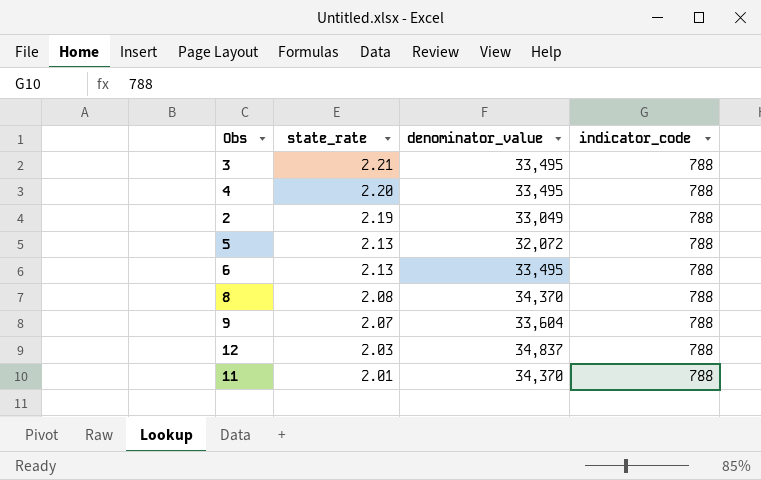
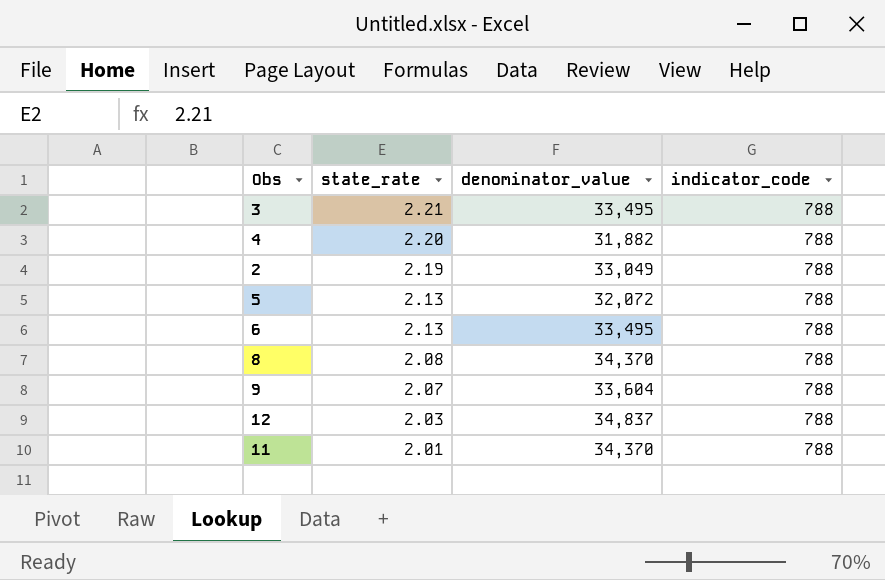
4 | denominator_value: 33,495 -> 31,882

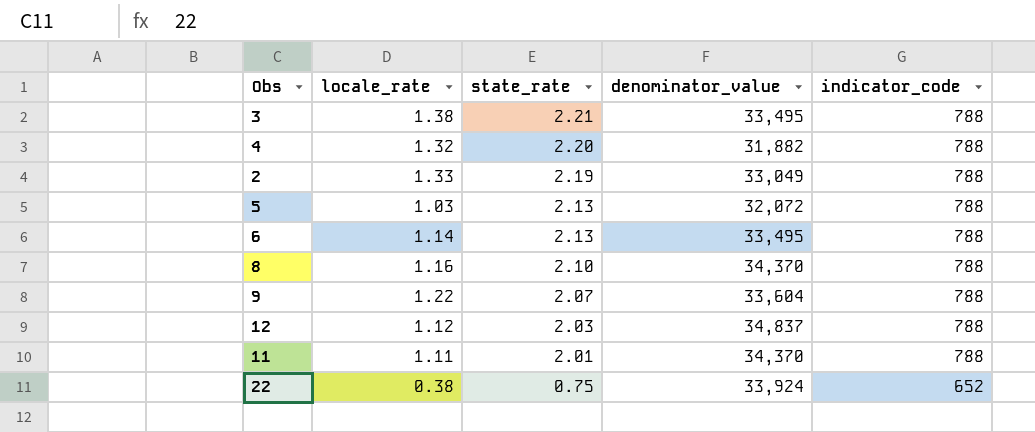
column locale_rate | position: none -> 2
8 | state_rate: 2.08 -> 2.10
row 22: none -> 0.38 | 0.75 | 33,924 | 652

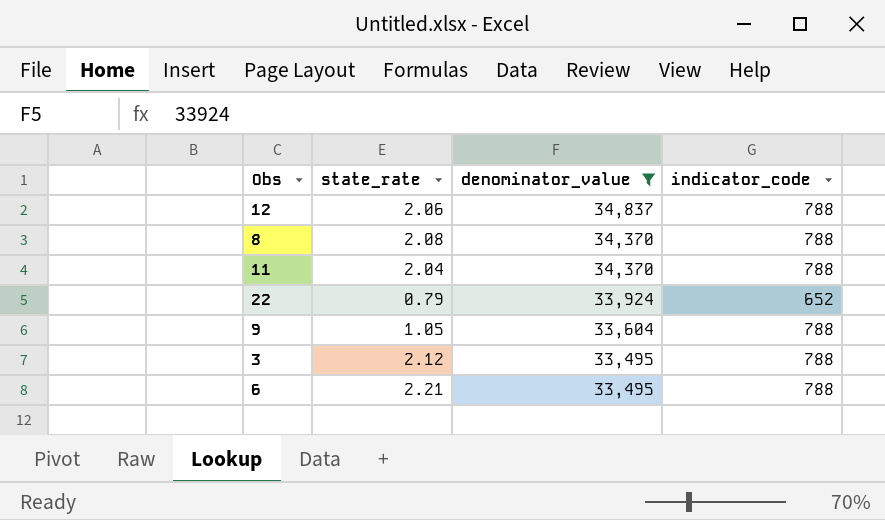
filter: none -> denominator_value >= 33,495
row order: state_rate descending -> denominator_value descending
column locale_rate | position: 2 -> none
12 | state_rate: 2.03 -> 2.06
8 | state_rate: 2.10 -> 2.08
11 | state_rate: 2.01 -> 2.04
22 | state_rate: 0.75 -> 0.79
9 | state_rate: 2.07 -> 1.05
3 | state_rate: 2.21 -> 2.12
6 | state_rate: 2.13 -> 2.21

